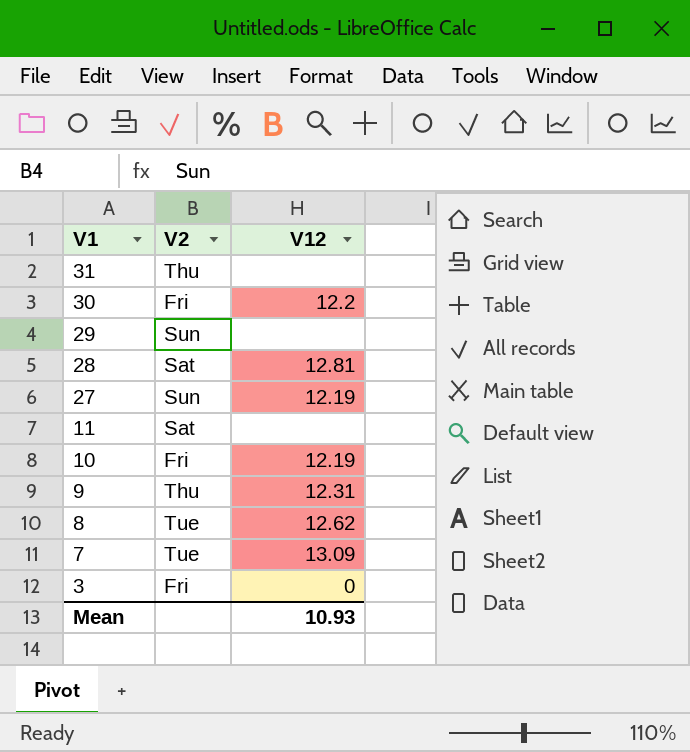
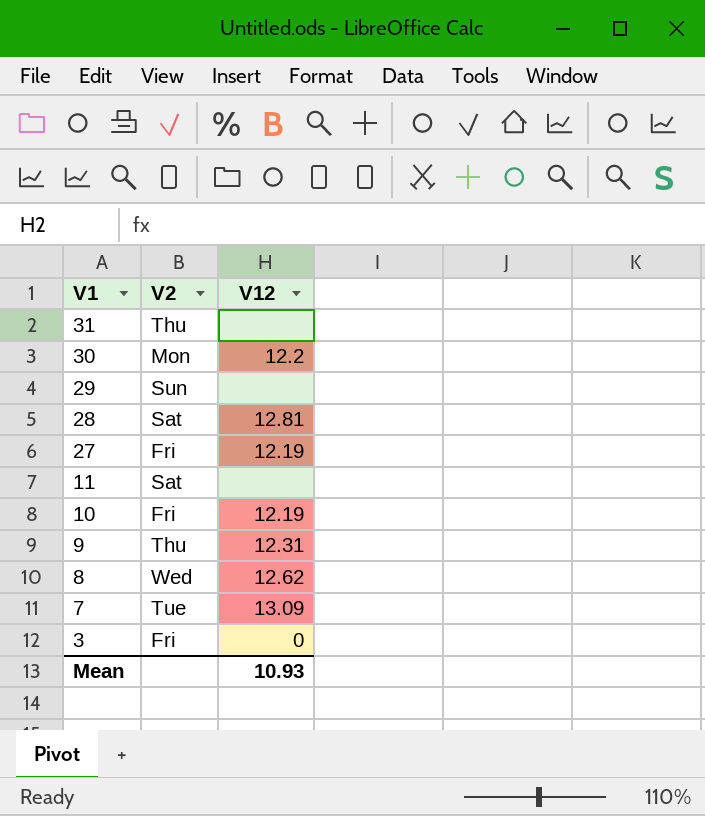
30 | V2: Fri -> Mon
27 | V2: Sun -> Fri
8 | V2: Tue -> Wed

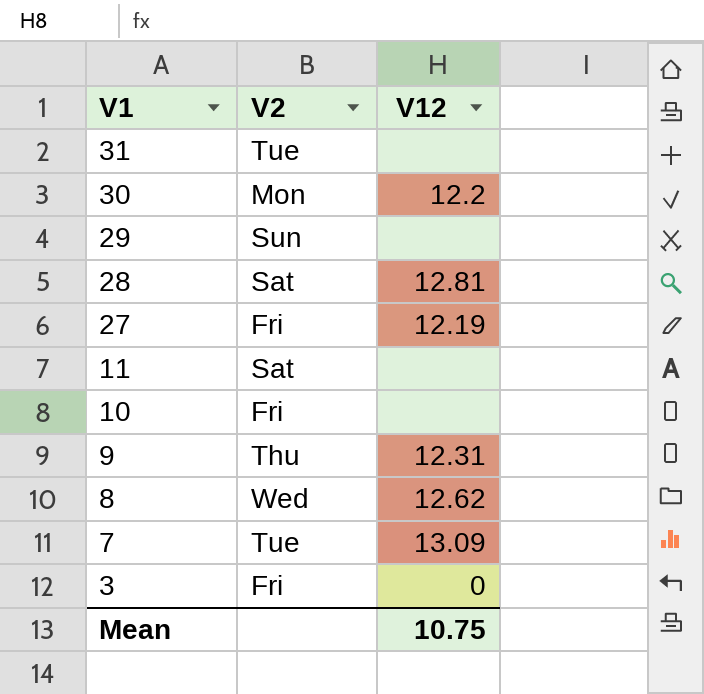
31 | V2: Thu -> Tue
10 | V12: 12.19 -> none
Mean | V12: 10.93 -> 10.75

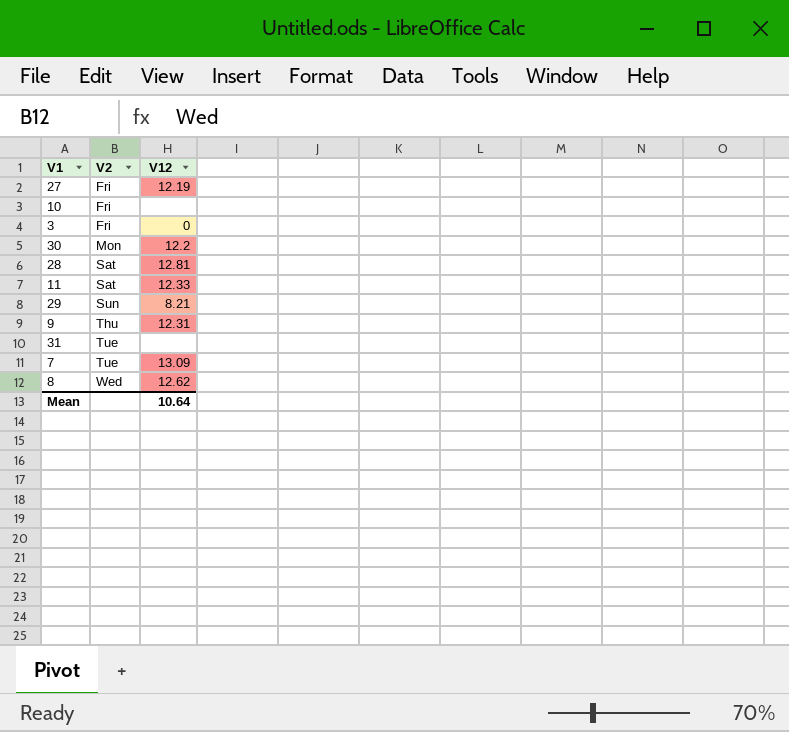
row order: V1 descending -> V2 ascending
11 | V12: none -> 12.33
29 | V12: none -> 8.21
Mean | V12: 10.75 -> 10.64

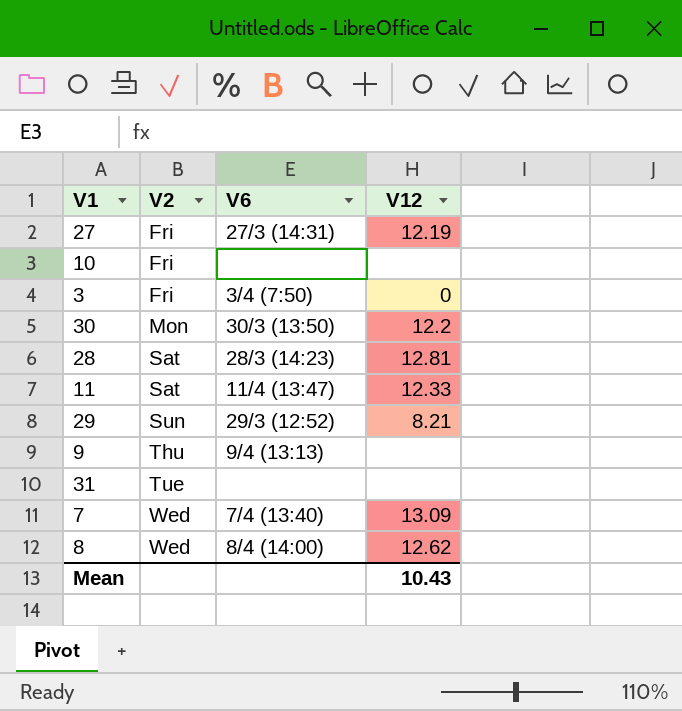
column V6 | position: none -> 3
9 | V12: 12.31 -> none
7 | V2: Tue -> Wed
Mean | V12: 10.64 -> 10.43

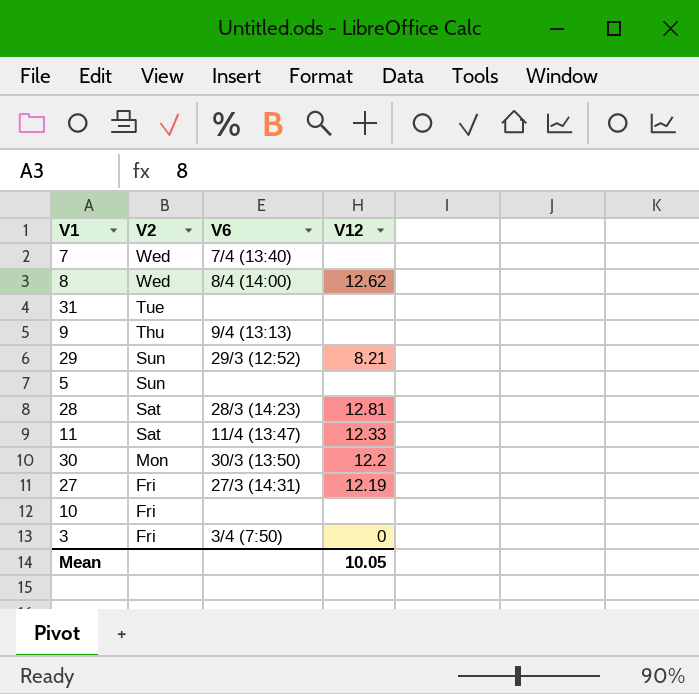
row order: V2 ascending -> V2 descending
7 | V12: 13.09 -> none
row 5: none -> Sun | none | none
Mean | V12: 10.43 -> 10.05

